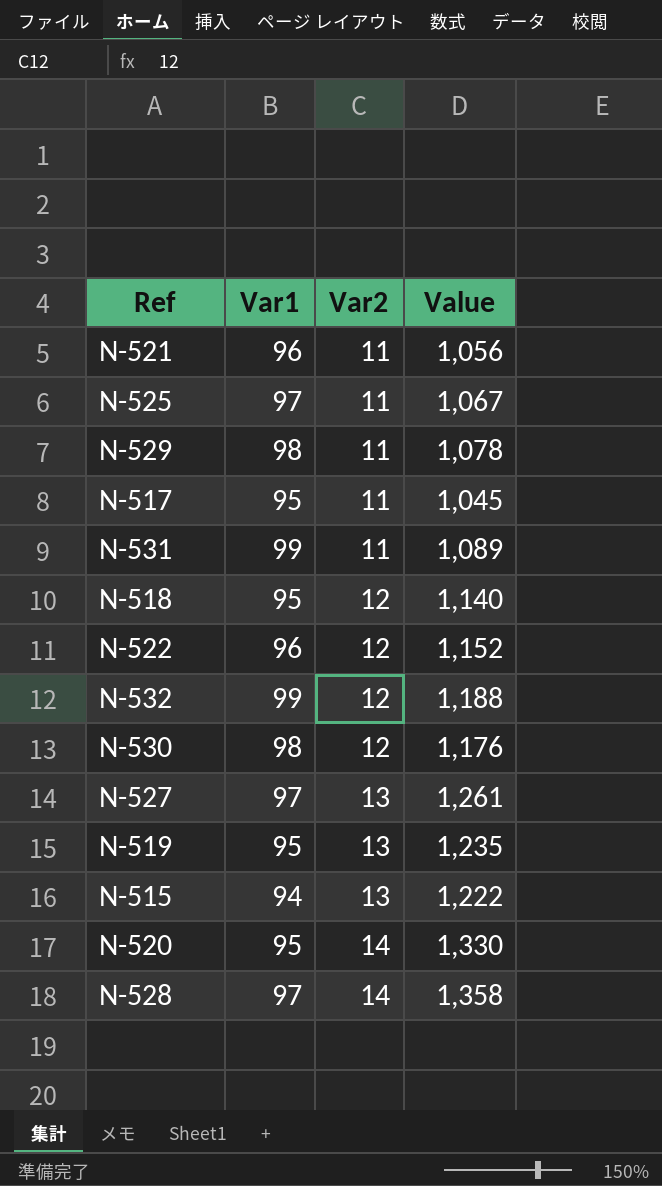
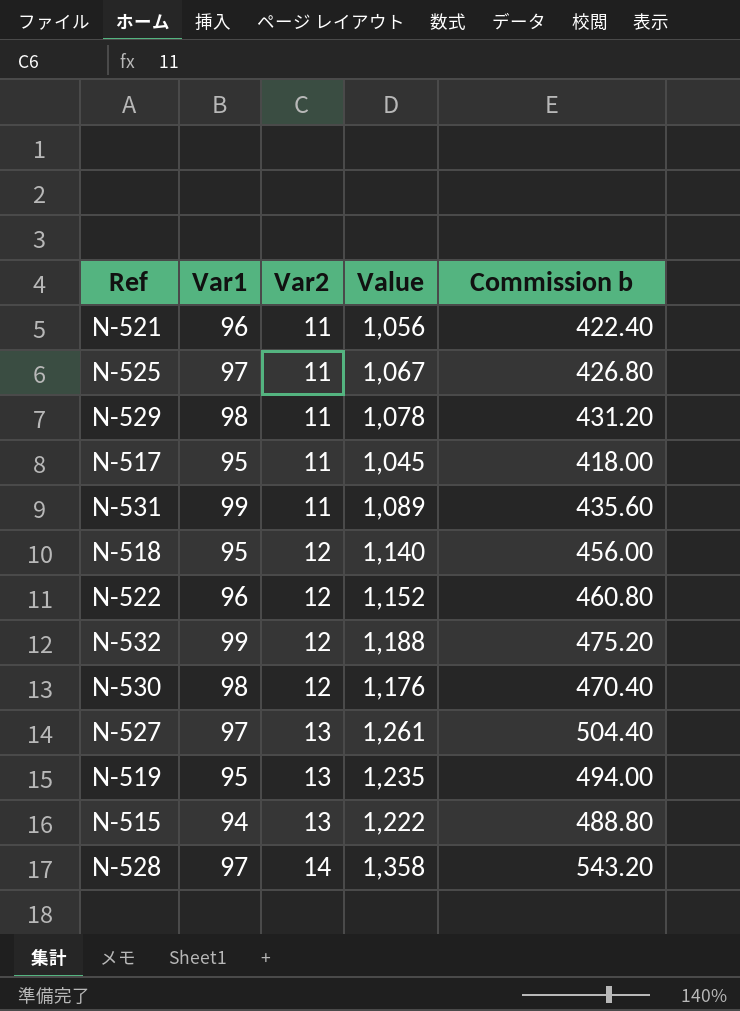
column Commission b | formula: none -> [Value] * 0.4
row N-520: 95 | 14 | 1,330 -> none

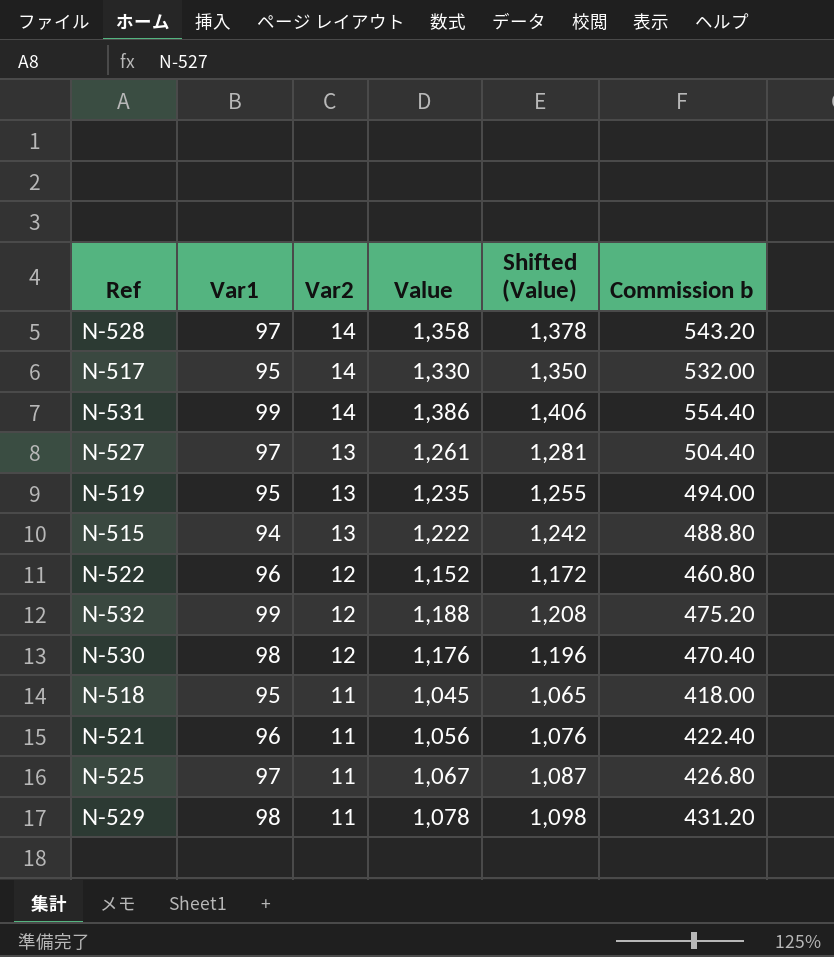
row order: Var2 ascending -> Var2 descending
column Shifted (Value) | formula: none -> [Value] + 20
N-517 | Var2: 11 -> 14
N-517 | Value: 1,045 -> 1,330
N-517 | Commission b: 418.00 -> 532.00
N-531 | Var2: 11 -> 14
N-531 | Value: 1,089 -> 1,386
N-531 | Commission b: 435.60 -> 554.40
N-518 | Var2: 12 -> 11
N-518 | Value: 1,140 -> 1,045
N-518 | Commission b: 456.00 -> 418.00

